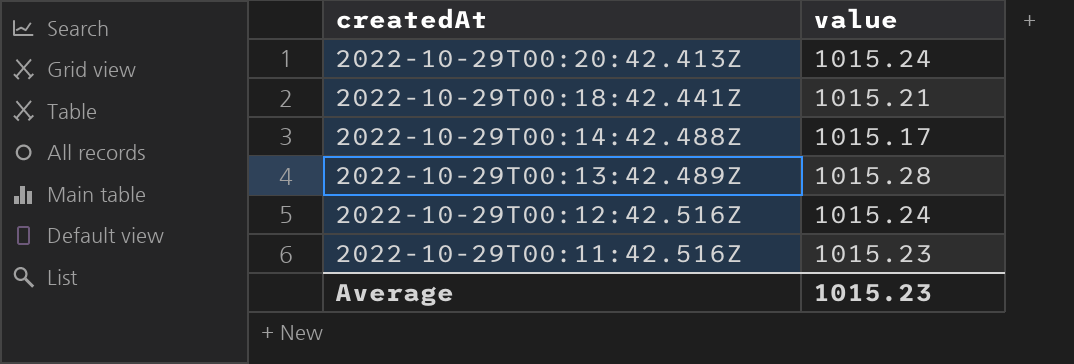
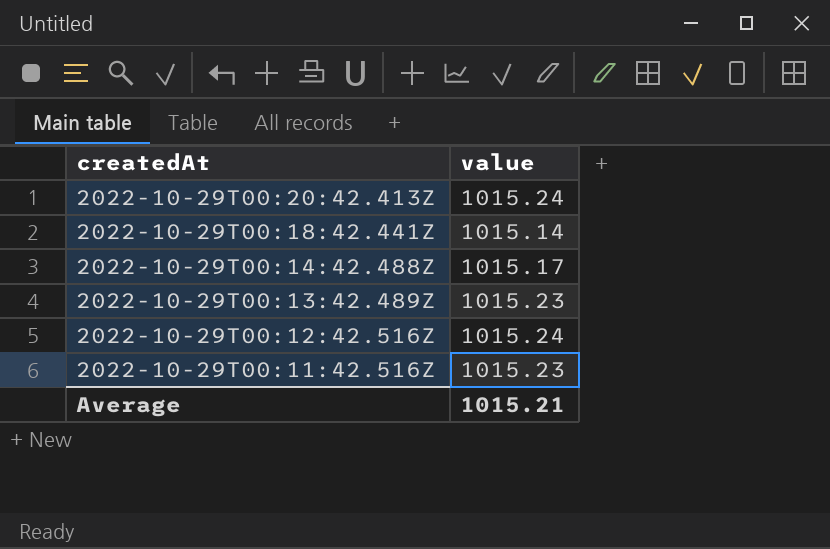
2022-10-29T00:18:42.441Z | value: 1015.21 -> 1015.14
2022-10-29T00:13:42.489Z | value: 1015.28 -> 1015.23
Average | value: 1015.23 -> 1015.21

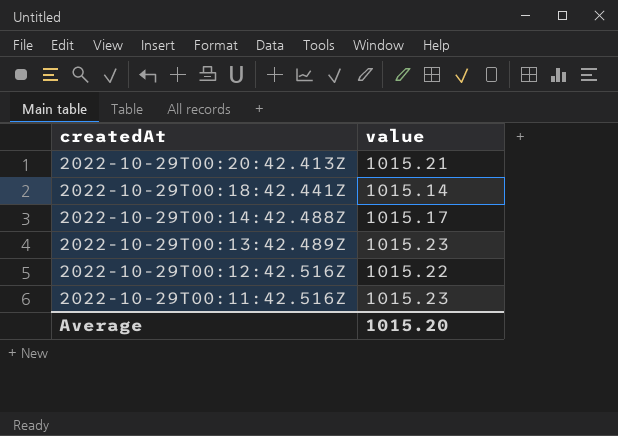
2022-10-29T00:20:42.413Z | value: 1015.24 -> 1015.21
2022-10-29T00:12:42.516Z | value: 1015.24 -> 1015.22
Average | value: 1015.21 -> 1015.20

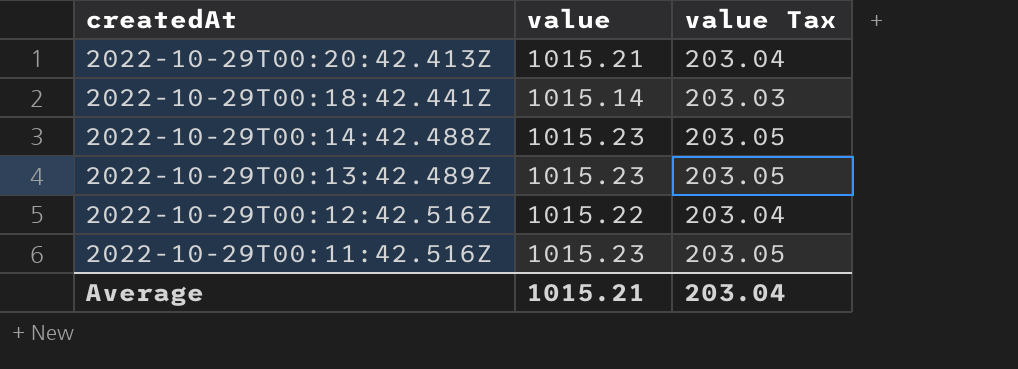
column value Tax | formula: none -> [value] * 0.2
2022-10-29T00:14:42.488Z | value: 1015.17 -> 1015.23
Average | value: 1015.20 -> 1015.21

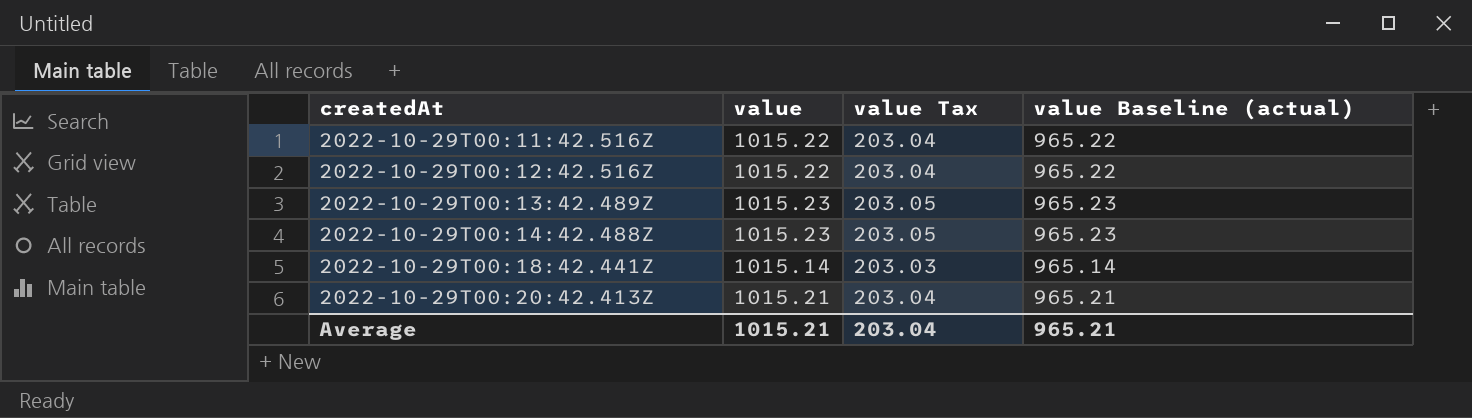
row order: createdAt descending -> createdAt ascending
column value Baseline (actual) | formula: none -> [value] - 50
2022-10-29T00:11:42.516Z | value: 1015.23 -> 1015.22
2022-10-29T00:11:42.516Z | value Tax: 203.05 -> 203.04

